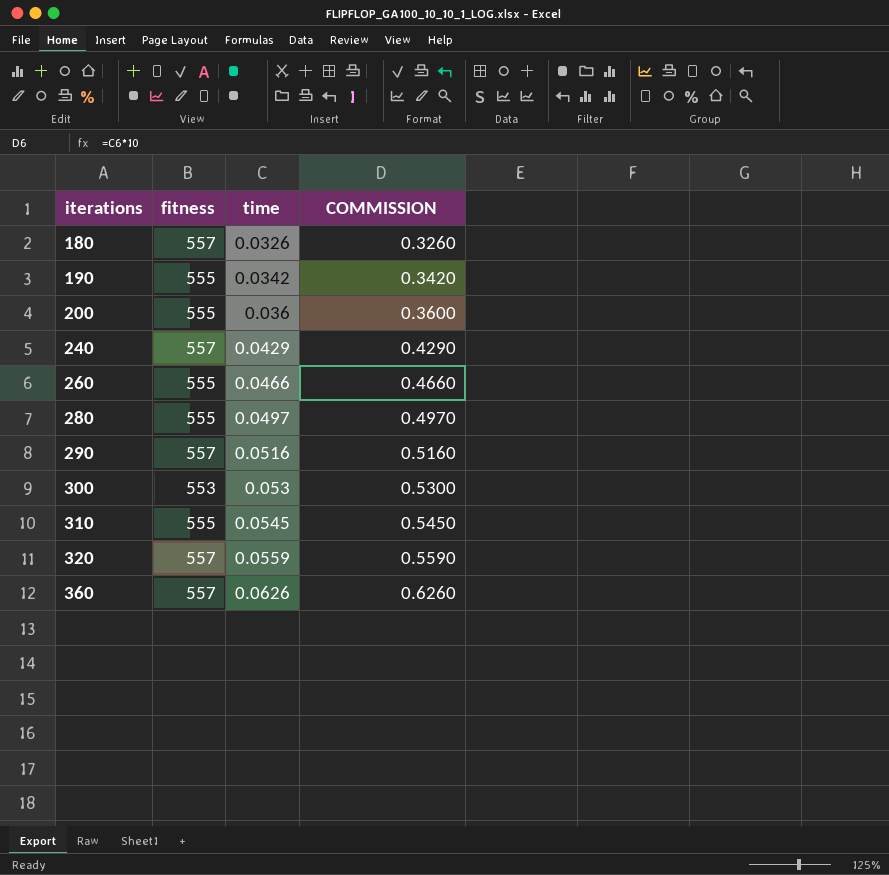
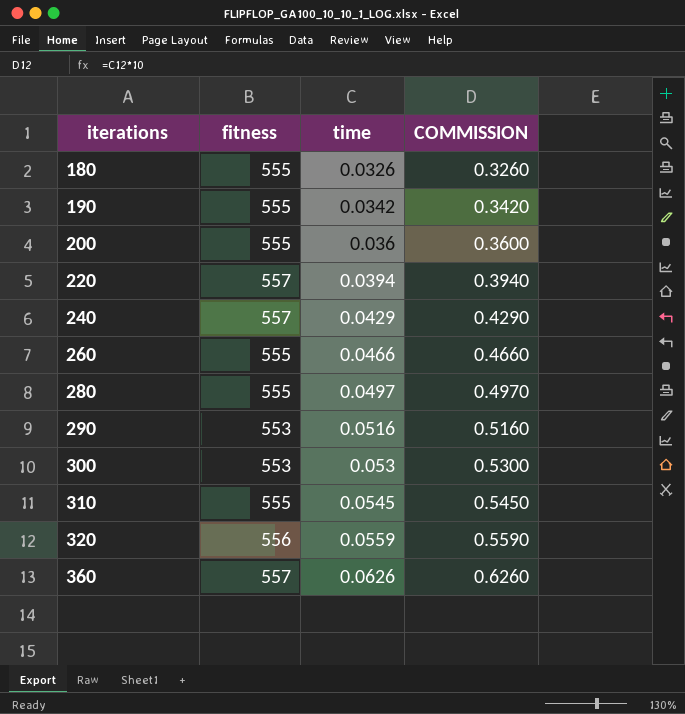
180 | fitness: 557 -> 555
row 220: none -> 557 | 0.0394 | 0.3940
290 | fitness: 557 -> 553
320 | fitness: 557 -> 556

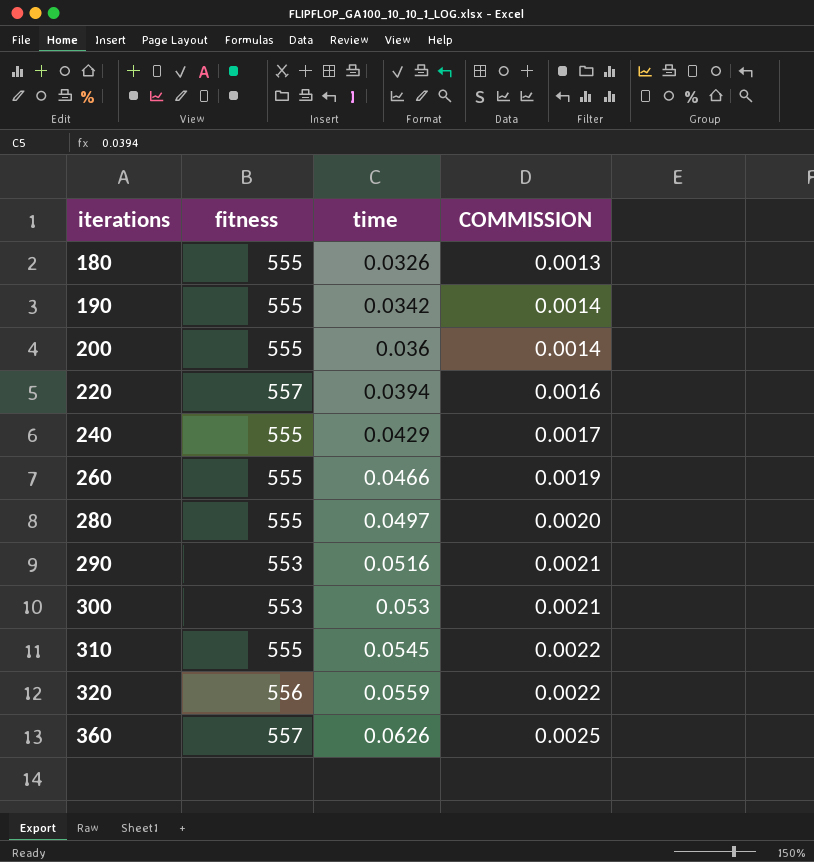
column COMMISSION | formula: [time] * 10 -> [time] * 0.04
240 | fitness: 557 -> 555

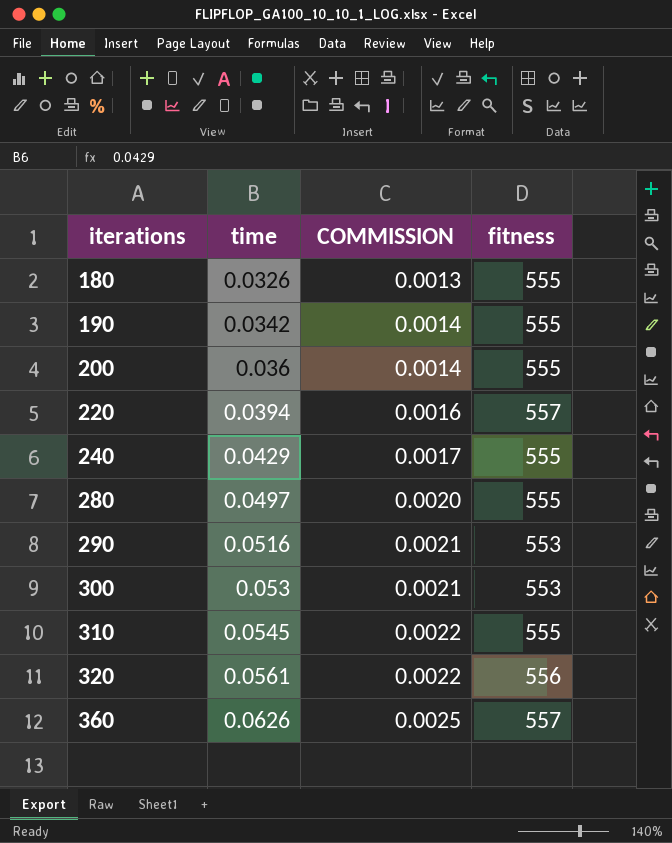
column fitness | position: 2 -> 4
row 260: 555 | 0.0466 | 0.0019 -> none
320 | time: 0.0559 -> 0.0561

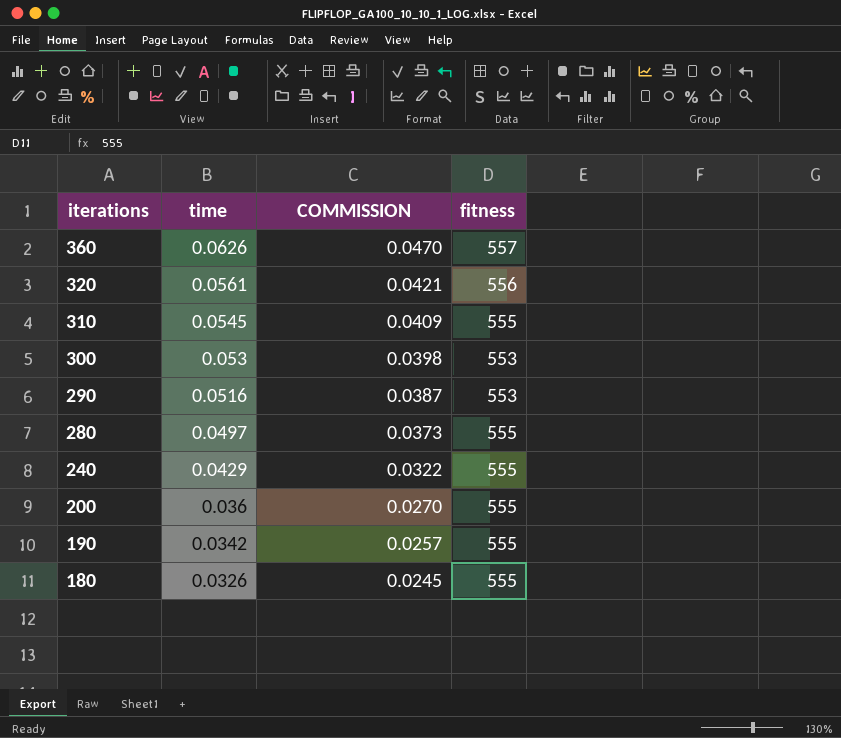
row order: iterations ascending -> iterations descending
column COMMISSION | formula: [time] * 0.04 -> [time] * 0.75
row 220: 0.0394 | 0.0016 | 557 -> none

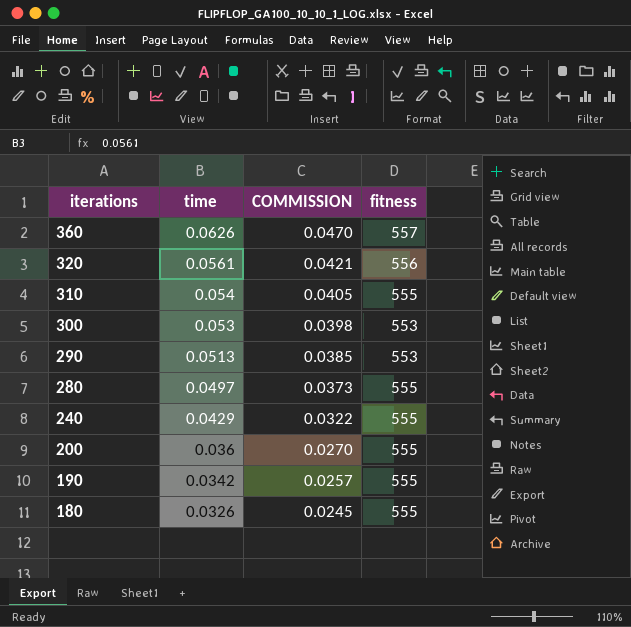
310 | time: 0.0545 -> 0.054
310 | COMMISSION: 0.0409 -> 0.0405
290 | time: 0.0516 -> 0.0513
290 | COMMISSION: 0.0387 -> 0.0385

